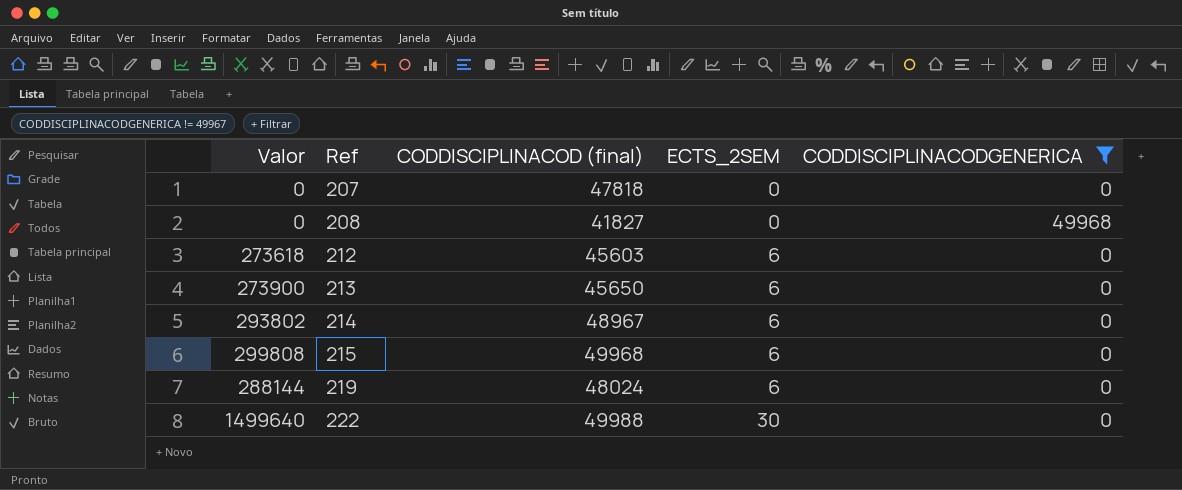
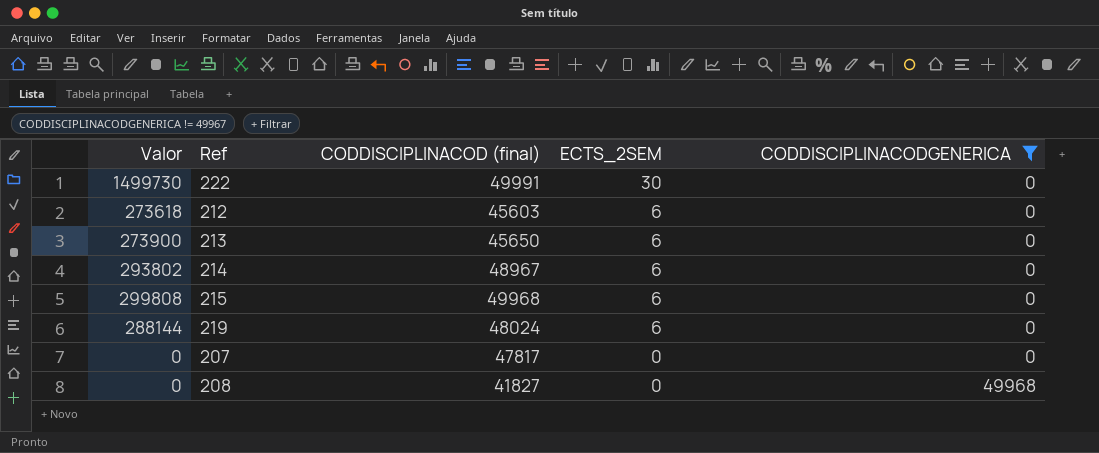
row order: Ref ascending -> ECTS_2SEM descending
222 | Valor: 1499640 -> 1499730
222 | CODDISCIPLINACOD (final): 49988 -> 49991
207 | CODDISCIPLINACOD (final): 47818 -> 47817

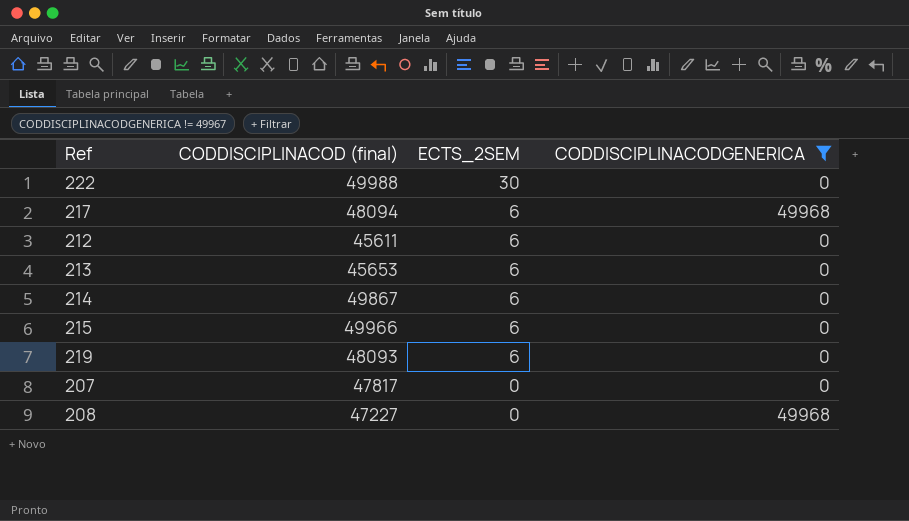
column Valor | formula: [CODDISCIPLINACOD (final)] * [ECTS_2SEM] -> none
222 | CODDISCIPLINACOD (final): 49991 -> 49988
row 217: none -> 48094 | 6 | 49968
212 | CODDISCIPLINACOD (final): 45603 -> 45611
213 | CODDISCIPLINACOD (final): 45650 -> 45653
214 | CODDISCIPLINACOD (final): 48967 -> 49867
215 | CODDISCIPLINACOD (final): 49968 -> 49966
219 | CODDISCIPLINACOD (final): 48024 -> 48093
208 | CODDISCIPLINACOD (final): 41827 -> 47227

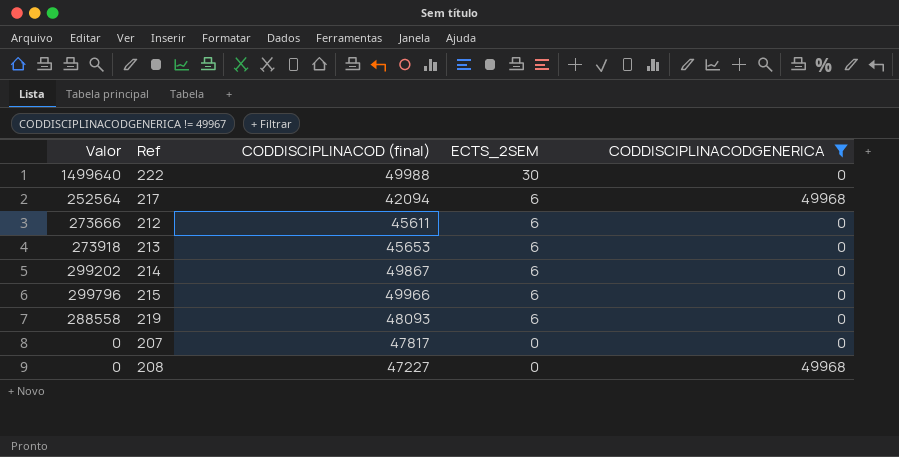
column Valor | formula: none -> [CODDISCIPLINACOD (final)] * [ECTS_2SEM]
217 | CODDISCIPLINACOD (final): 48094 -> 42094

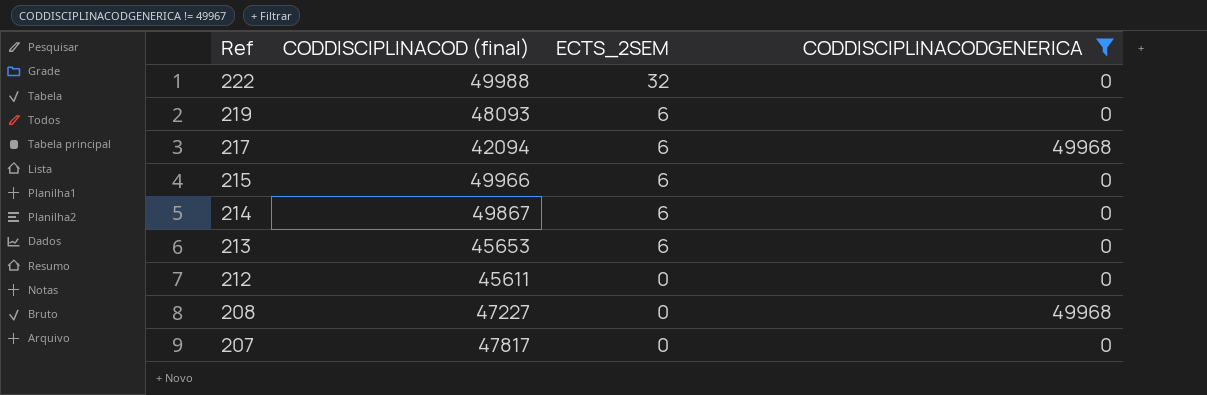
row order: ECTS_2SEM descending -> Ref descending
column Valor | formula: [CODDISCIPLINACOD (final)] * [ECTS_2SEM] -> none
222 | ECTS_2SEM: 30 -> 32
212 | ECTS_2SEM: 6 -> 0

